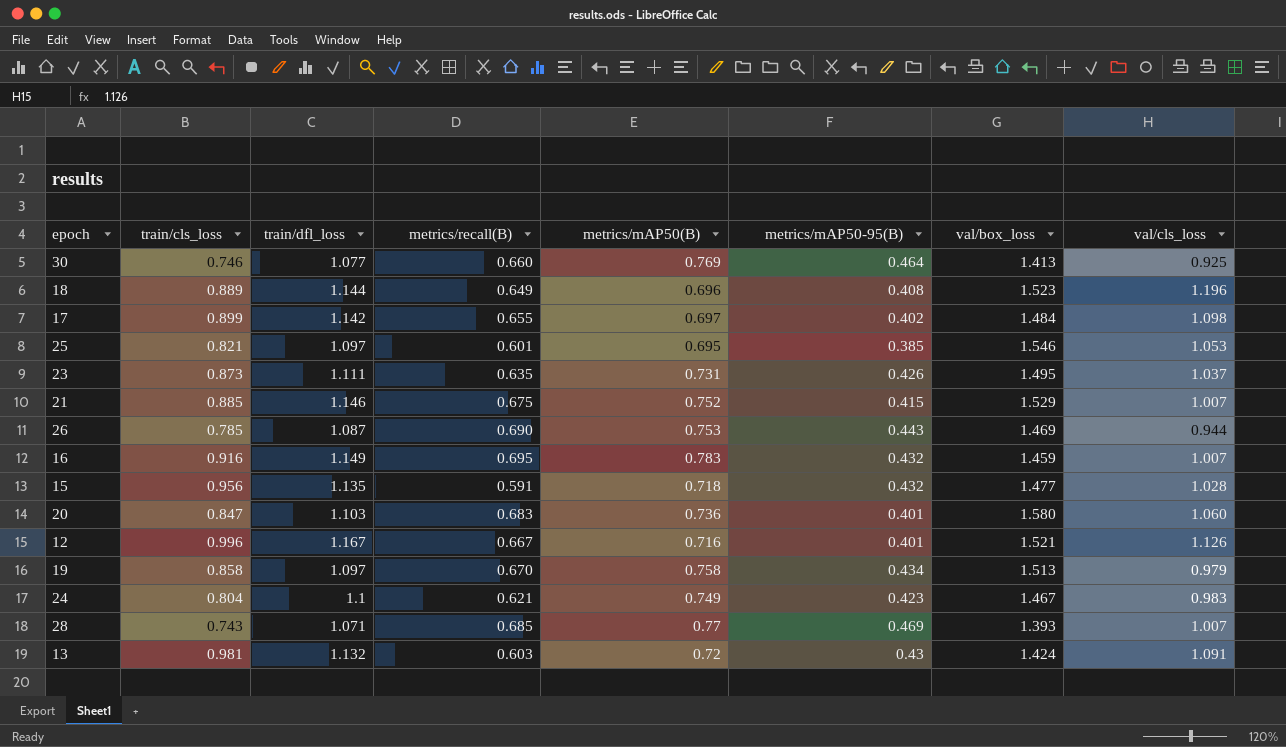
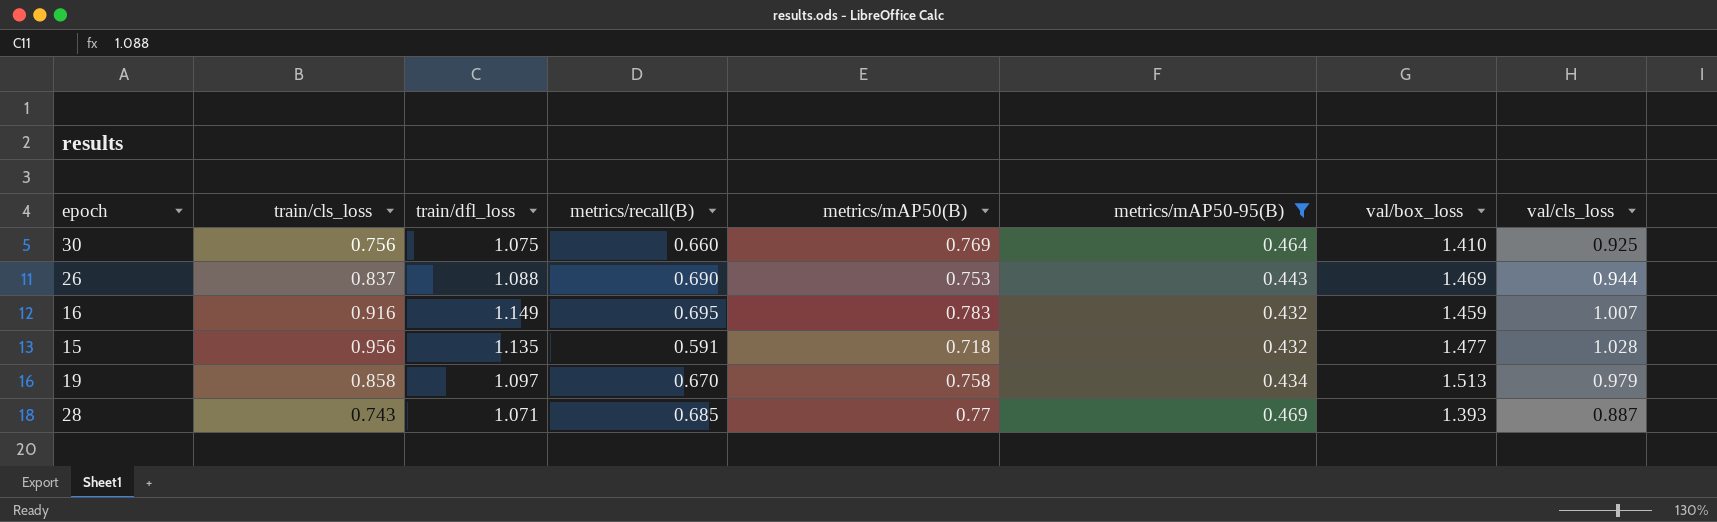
filter: none -> metrics/mAP50-95(B) >= 0.432
30 | train/cls_loss: 0.746 -> 0.756
30 | train/dfl_loss: 1.077 -> 1.075
30 | val/box_loss: 1.413 -> 1.410
26 | train/cls_loss: 0.785 -> 0.837
26 | train/dfl_loss: 1.087 -> 1.088
28 | val/cls_loss: 1.007 -> 0.887

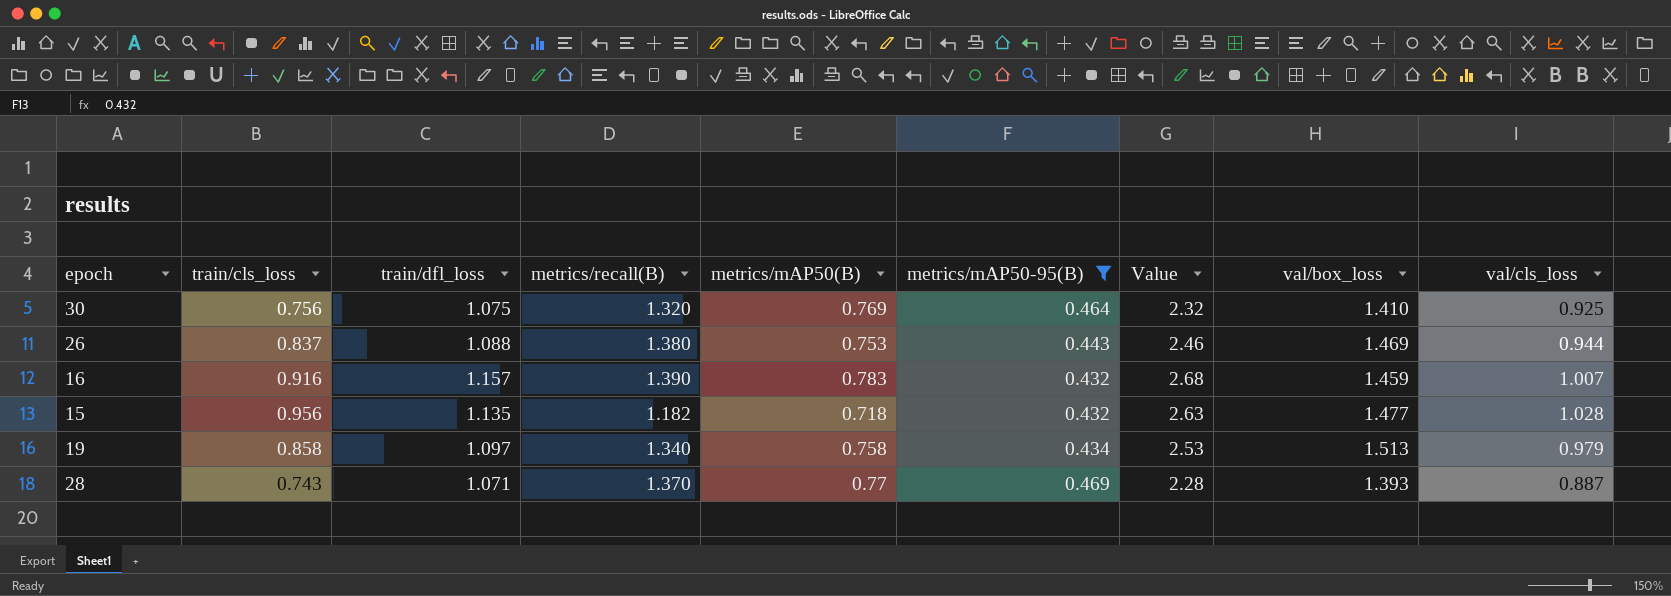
column Value | formula: none -> [train/dfl_loss] / [metrics/mAP50-95(B)]
30 | metrics/recall(B): 0.660 -> 1.320
26 | metrics/recall(B): 0.690 -> 1.380
16 | train/dfl_loss: 1.149 -> 1.157
16 | metrics/recall(B): 0.695 -> 1.390
15 | metrics/recall(B): 0.591 -> 1.182
19 | metrics/recall(B): 0.670 -> 1.340
28 | metrics/recall(B): 0.685 -> 1.370

